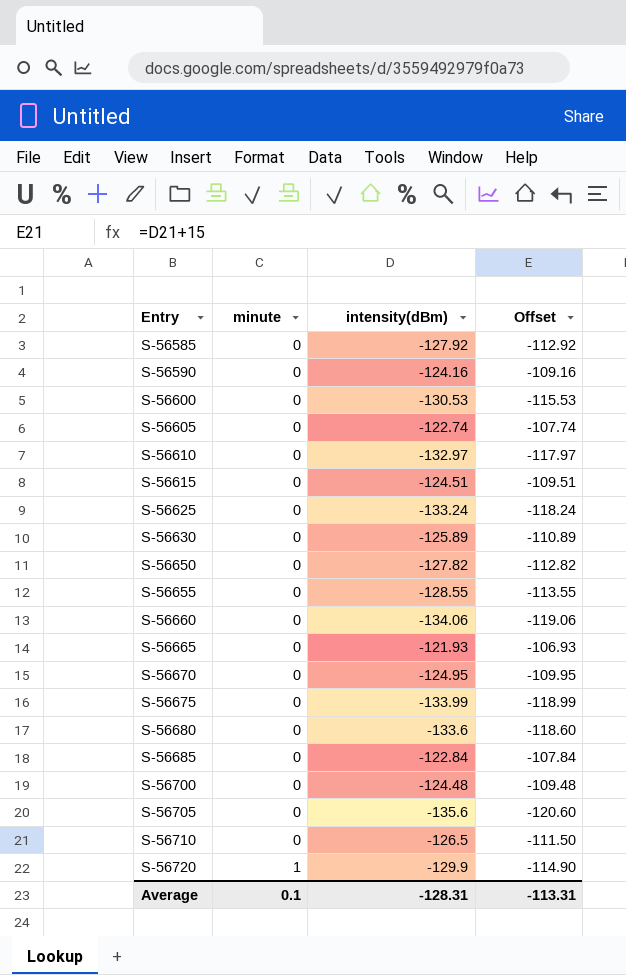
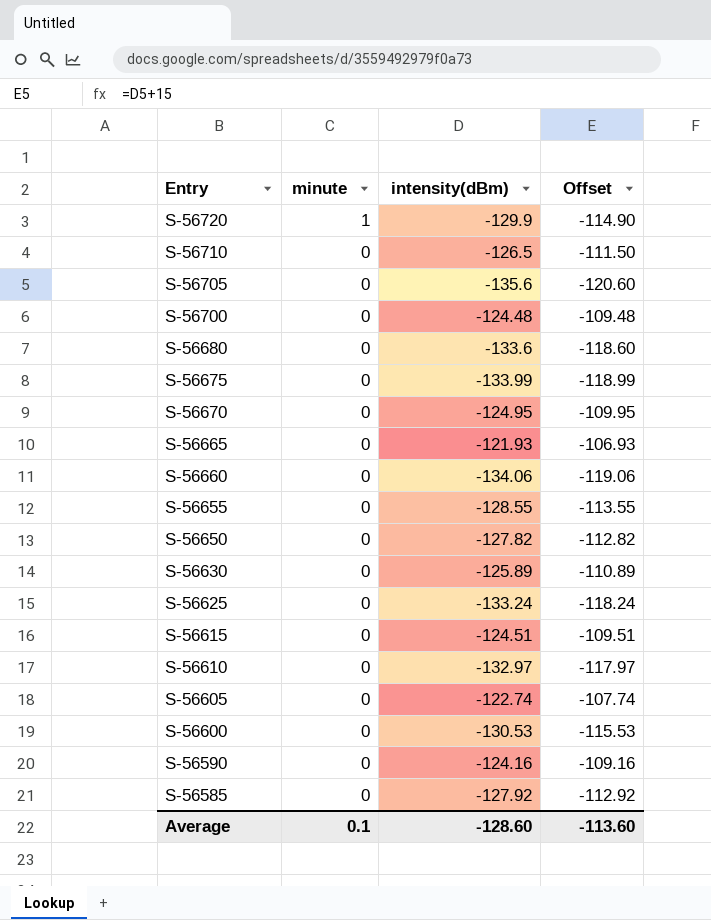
row order: Entry ascending -> Entry descending
row S-56685: 0 | -122.84 | -107.84 -> none
Average | intensity(dBm): -128.31 -> -128.60
Average | Offset: -113.31 -> -113.60

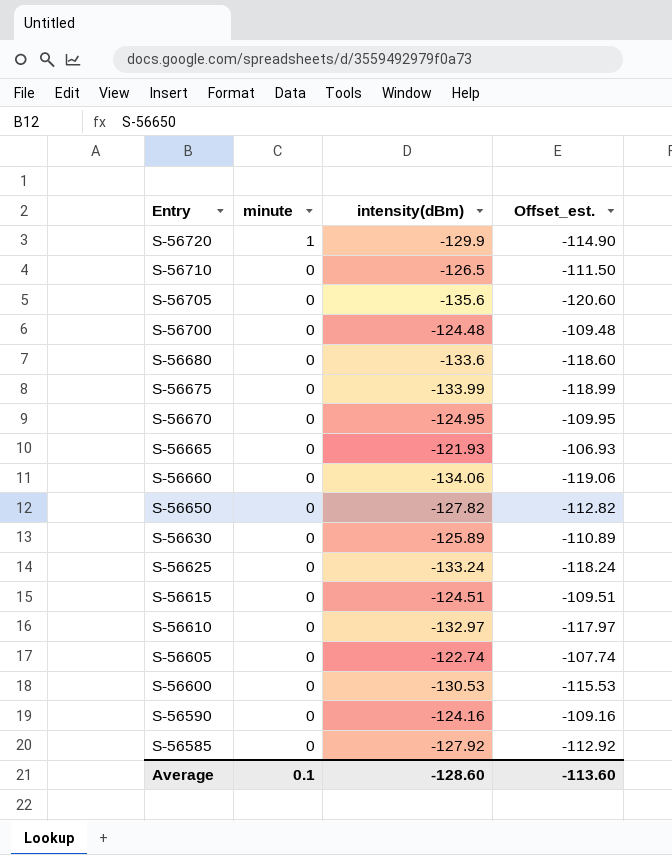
column name: Offset -> Offset_est.
row S-56655: 0 | -128.55 | -113.55 -> none

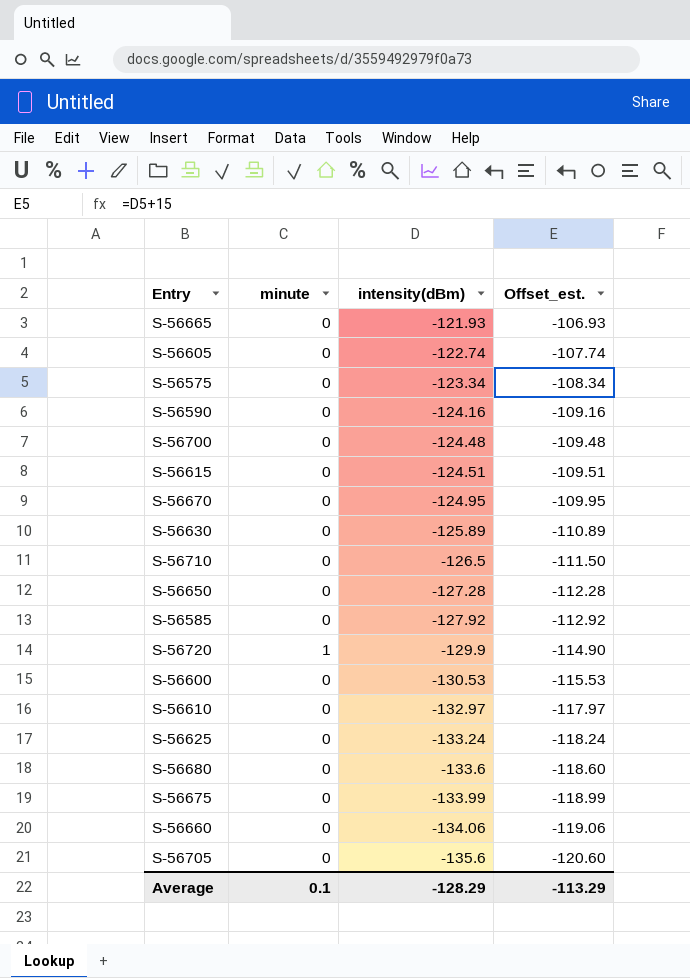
row order: Entry descending -> intensity(dBm) descending
row S-56575: none -> 0 | -123.34 | -108.34
S-56650 | intensity(dBm): -127.82 -> -127.28
S-56650 | Offset_est.: -112.82 -> -112.28
Average | intensity(dBm): -128.60 -> -128.29
Average | Offset_est.: -113.60 -> -113.29

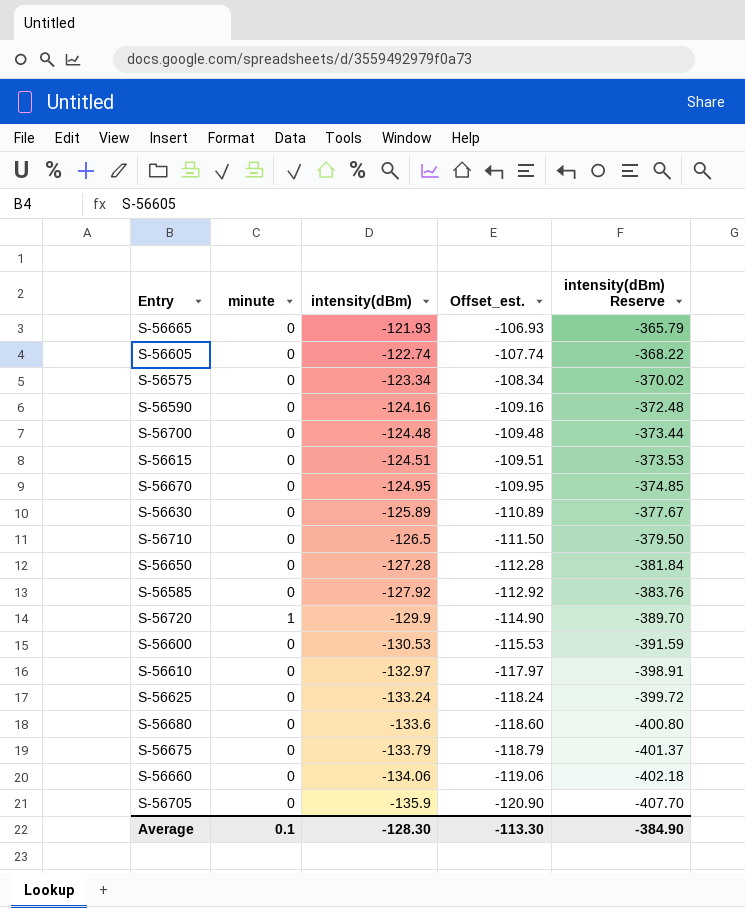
column intensity(dBm) Reserve | formula: none -> [intensity(dBm)] * 3
S-56675 | intensity(dBm): -133.99 -> -133.79
S-56675 | Offset_est.: -118.99 -> -118.79
S-56705 | intensity(dBm): -135.6 -> -135.9
S-56705 | Offset_est.: -120.60 -> -120.90
Average | intensity(dBm): -128.29 -> -128.30
Average | Offset_est.: -113.29 -> -113.30

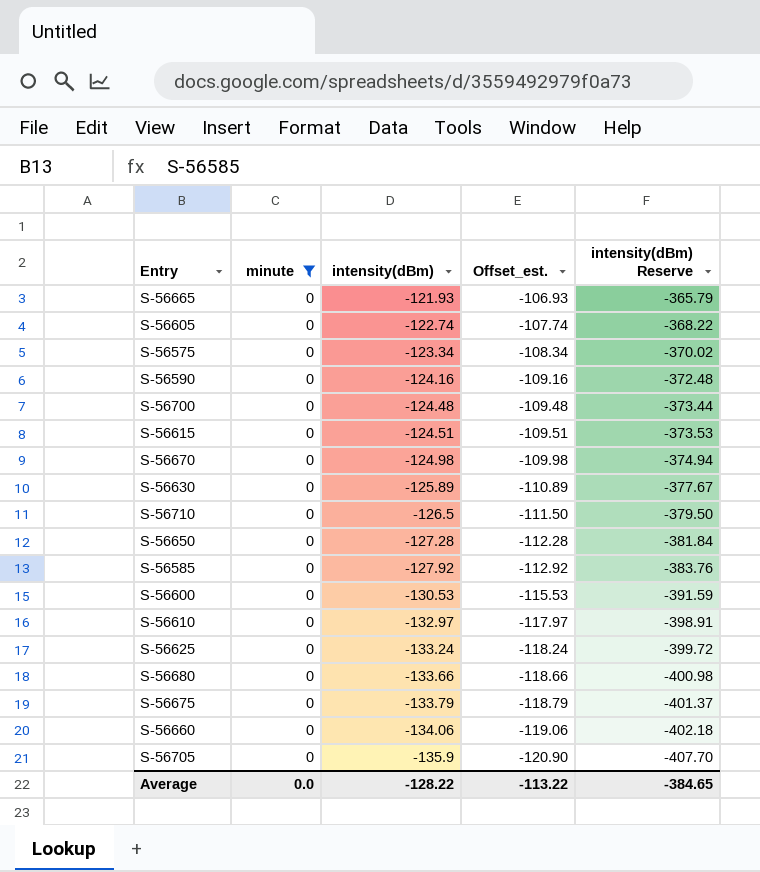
filter: none -> minute = 0
S-56670 | intensity(dBm): -124.95 -> -124.98
S-56670 | Offset_est.: -109.95 -> -109.98
S-56670 | intensity(dBm) Reserve: -374.85 -> -374.94
S-56680 | intensity(dBm): -133.6 -> -133.66
S-56680 | Offset_est.: -118.60 -> -118.66
S-56680 | intensity(dBm) Reserve: -400.80 -> -400.98
Average | minute: 0.1 -> 0.0
Average | intensity(dBm): -128.30 -> -128.22
Average | Offset_est.: -113.30 -> -113.22
Average | intensity(dBm) Reserve: -384.90 -> -384.65

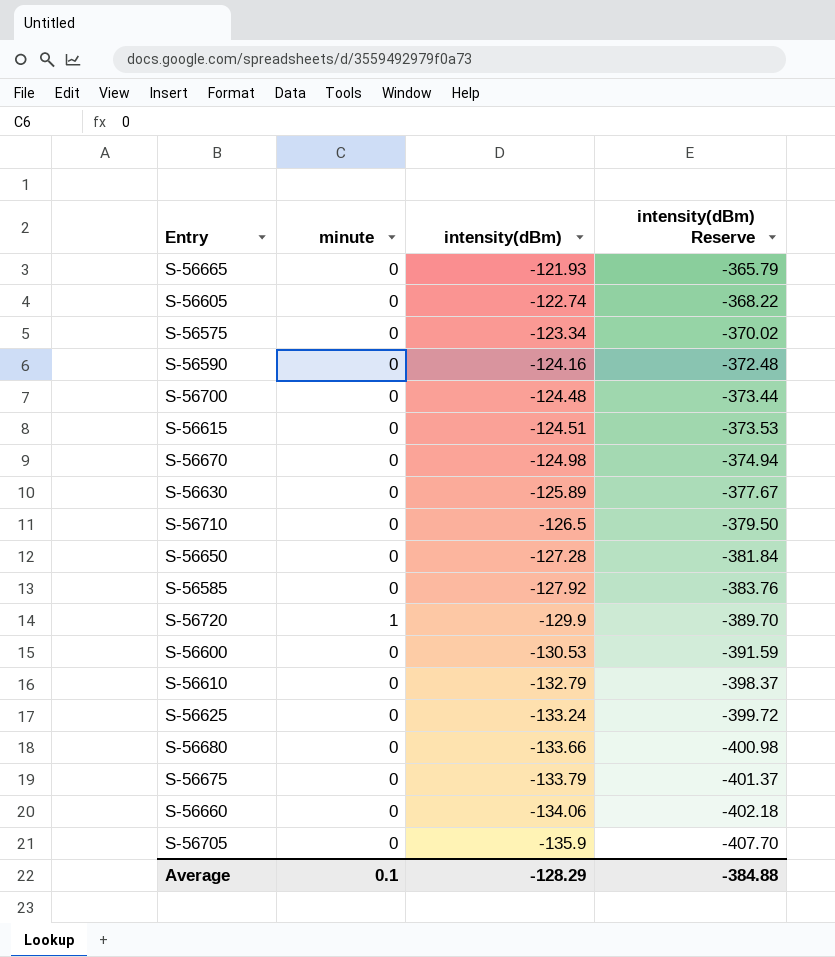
filter: minute = 0 -> none
column Offset_est. | formula: [intensity(dBm)] + 15 -> none
S-56610 | intensity(dBm): -132.97 -> -132.79
S-56610 | intensity(dBm) Reserve: -398.91 -> -398.37
Average | minute: 0.0 -> 0.1
Average | intensity(dBm): -128.22 -> -128.29
Average | intensity(dBm) Reserve: -384.65 -> -384.88

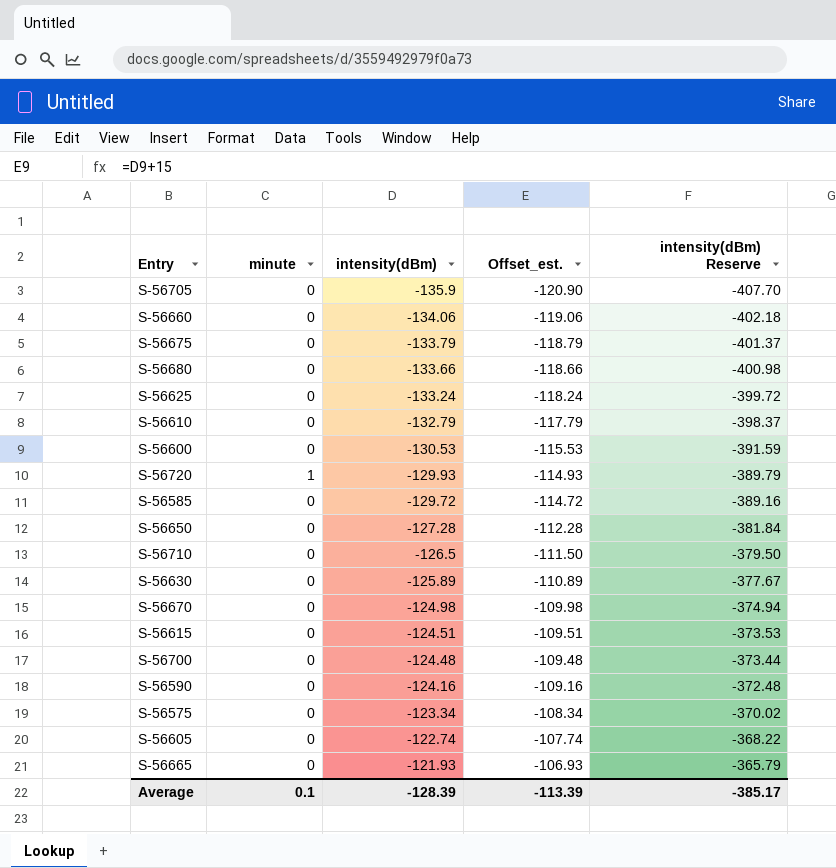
row order: intensity(dBm) descending -> intensity(dBm) ascending
column Offset_est. | formula: none -> [intensity(dBm)] + 15
S-56720 | intensity(dBm): -129.9 -> -129.93
S-56720 | intensity(dBm) Reserve: -389.70 -> -389.79
S-56585 | intensity(dBm): -127.92 -> -129.72
S-56585 | intensity(dBm) Reserve: -383.76 -> -389.16
Average | intensity(dBm): -128.29 -> -128.39
Average | intensity(dBm) Reserve: -384.88 -> -385.17

